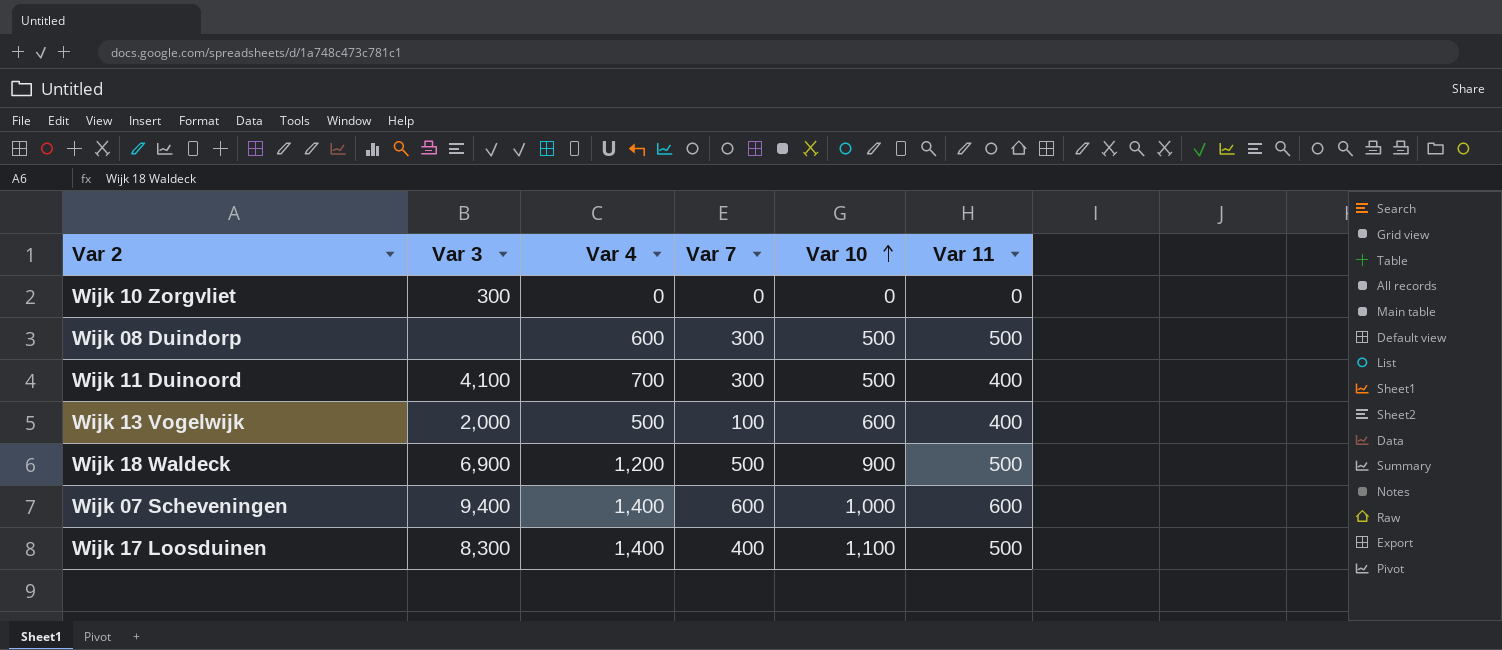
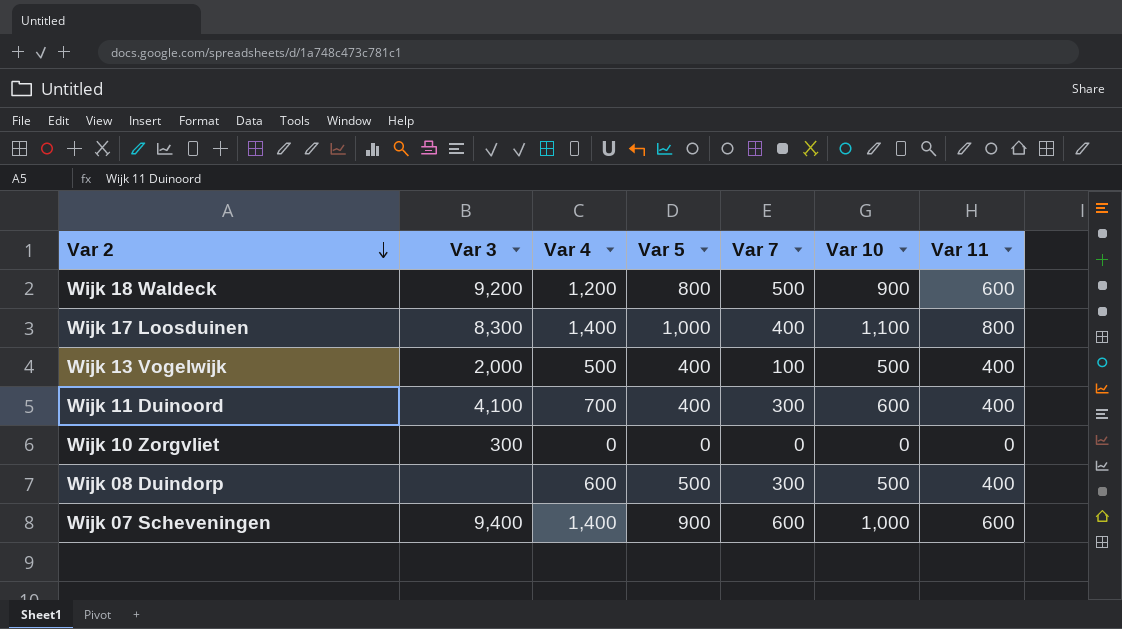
row order: Var 10 ascending -> Var 2 descending
column Var 5 | position: none -> 4
Wijk 18 Waldeck | Var 3: 6,900 -> 9,200
Wijk 18 Waldeck | Var 11: 500 -> 600
Wijk 17 Loosduinen | Var 11: 500 -> 800
Wijk 13 Vogelwijk | Var 10: 600 -> 500
Wijk 11 Duinoord | Var 10: 500 -> 600
Wijk 08 Duindorp | Var 11: 500 -> 400

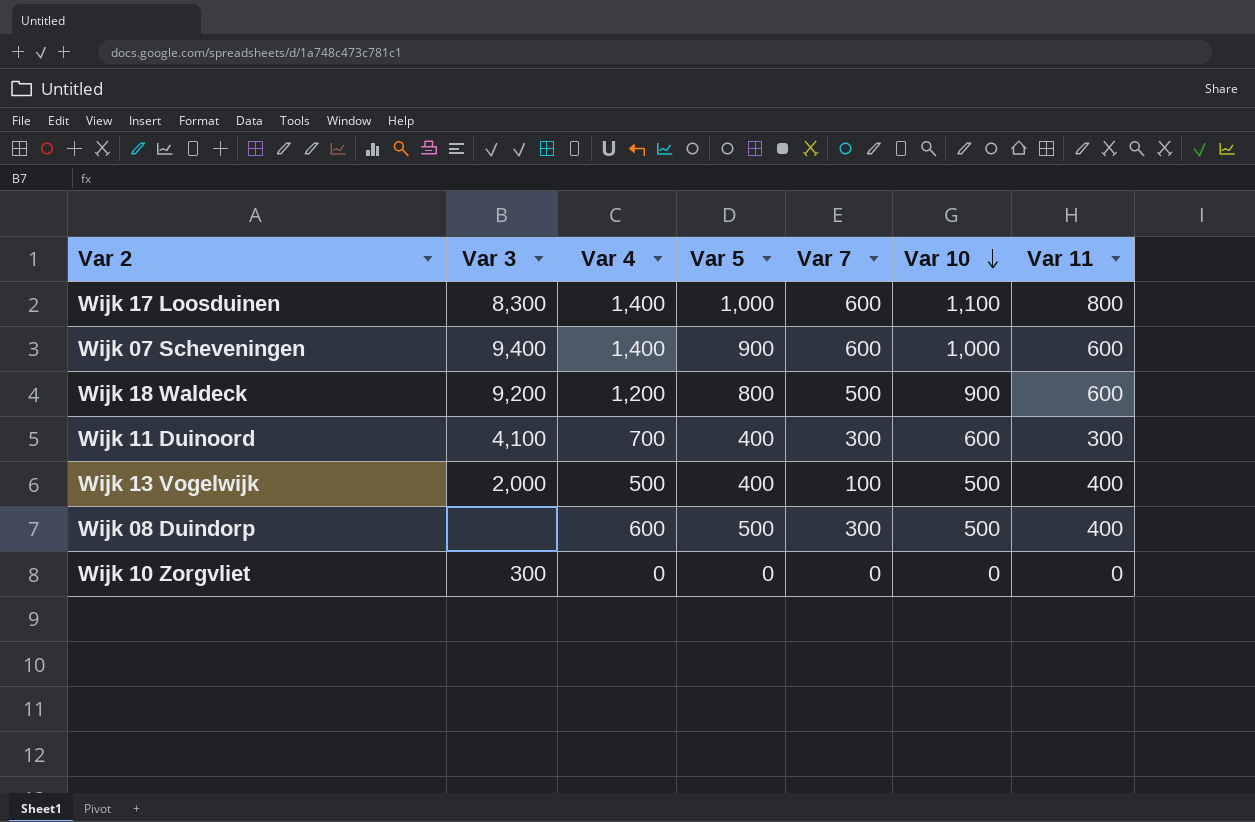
row order: Var 2 descending -> Var 10 descending
Wijk 17 Loosduinen | Var 7: 400 -> 600
Wijk 11 Duinoord | Var 11: 400 -> 300

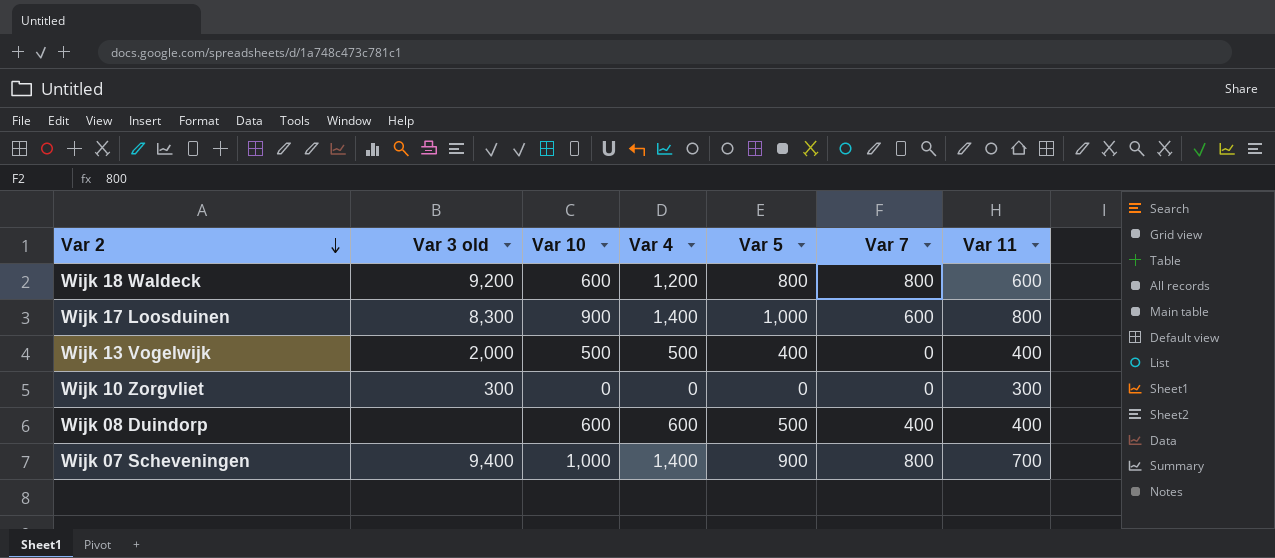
row order: Var 10 descending -> Var 2 descending
column name: Var 3 -> Var 3 old
column Var 10 | position: 6 -> 3
row Wijk 11 Duinoord: 4,100 | 700 | 400 | 300 | 600 | 300 -> none
Wijk 18 Waldeck | Var 10: 900 -> 600
Wijk 18 Waldeck | Var 7: 500 -> 800
Wijk 17 Loosduinen | Var 10: 1,100 -> 900
Wijk 13 Vogelwijk | Var 7: 100 -> 0
Wijk 10 Zorgvliet | Var 11: 0 -> 300
Wijk 08 Duindorp | Var 10: 500 -> 600
Wijk 08 Duindorp | Var 7: 300 -> 400
Wijk 07 Scheveningen | Var 7: 600 -> 800
Wijk 07 Scheveningen | Var 11: 600 -> 700

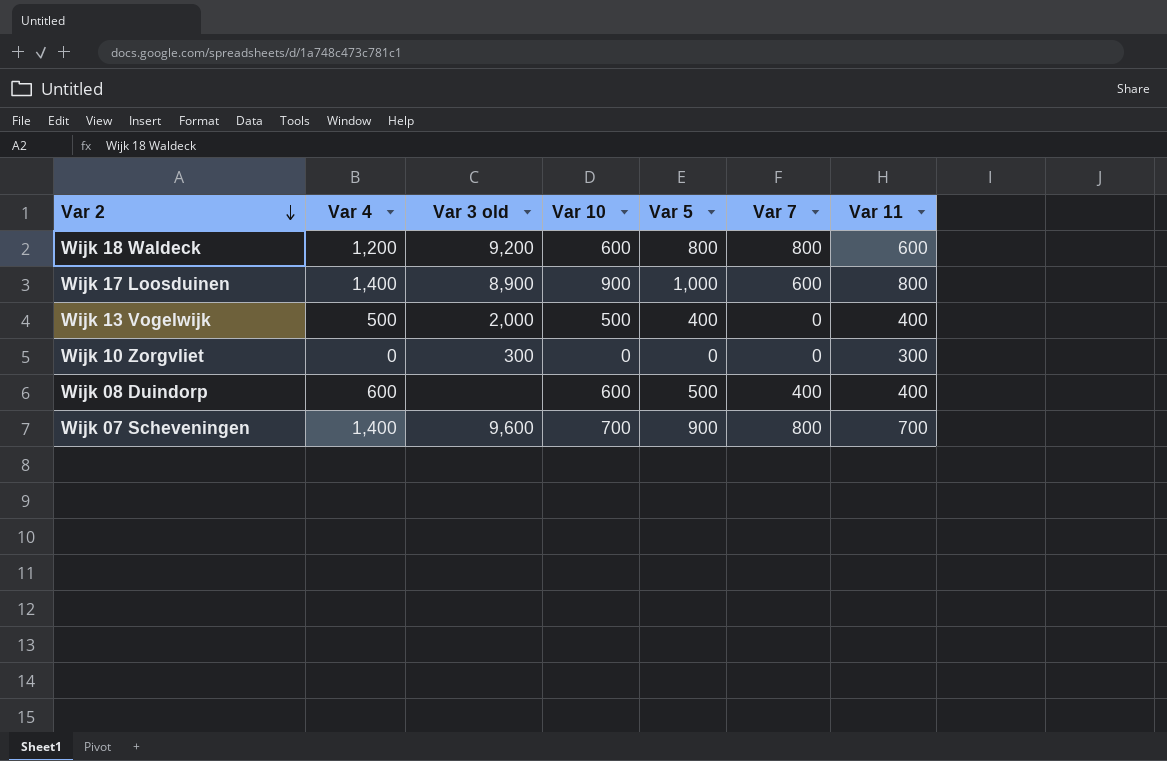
column Var 4 | position: 4 -> 2
Wijk 17 Loosduinen | Var 3 old: 8,300 -> 8,900
Wijk 07 Scheveningen | Var 3 old: 9,400 -> 9,600
Wijk 07 Scheveningen | Var 10: 1,000 -> 700

